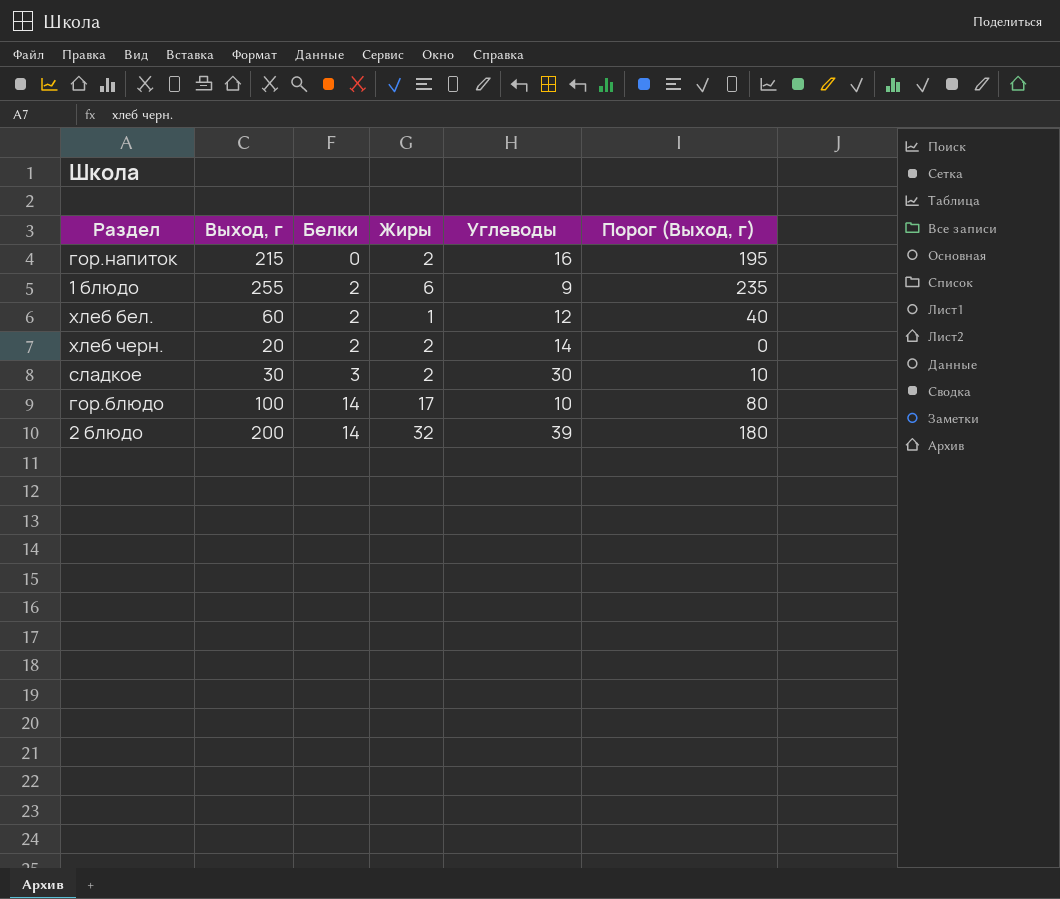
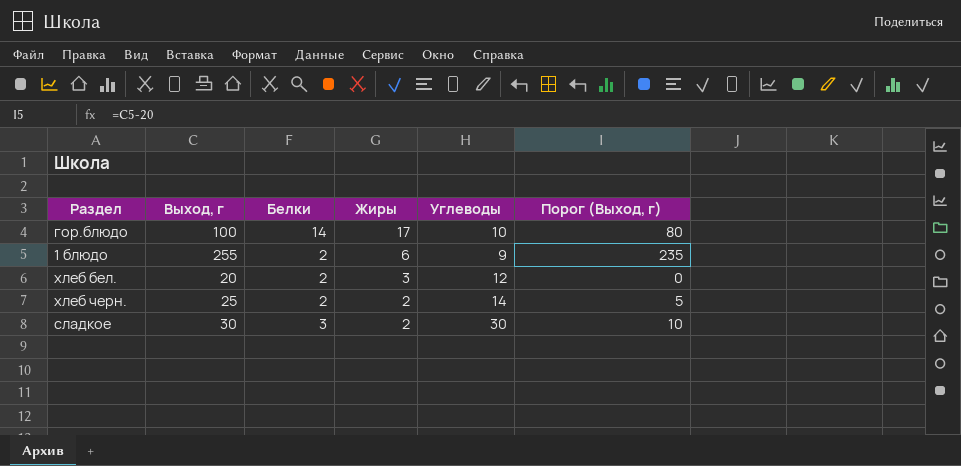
row order: Белки ascending -> Жиры descending
row гор.напиток: 215 | 0 | 2 | 16 | 195 -> none
row 2 блюдо: 200 | 14 | 32 | 39 | 180 -> none
хлеб бел. | Выход, г: 60 -> 20
хлеб бел. | Жиры: 1 -> 3
хлеб бел. | Порог (Выход, г): 40 -> 0
хлеб черн. | Выход, г: 20 -> 25
хлеб черн. | Порог (Выход, г): 0 -> 5

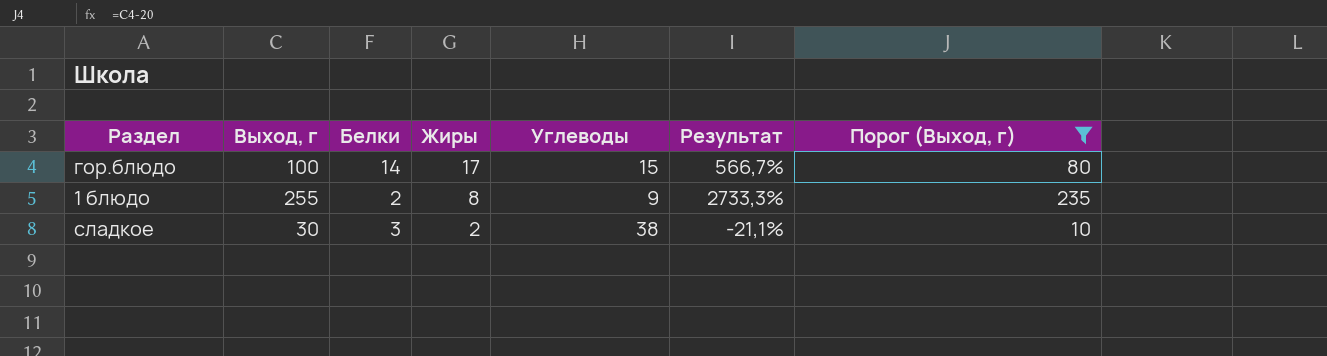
filter: none -> Порог (Выход, г) >= 10
column Результат | formula: none -> ([Выход, г] - [Углеводы]) / [Углеводы]
гор.блюдо | Углеводы: 10 -> 15
1 блюдо | Жиры: 6 -> 8
сладкое | Углеводы: 30 -> 38

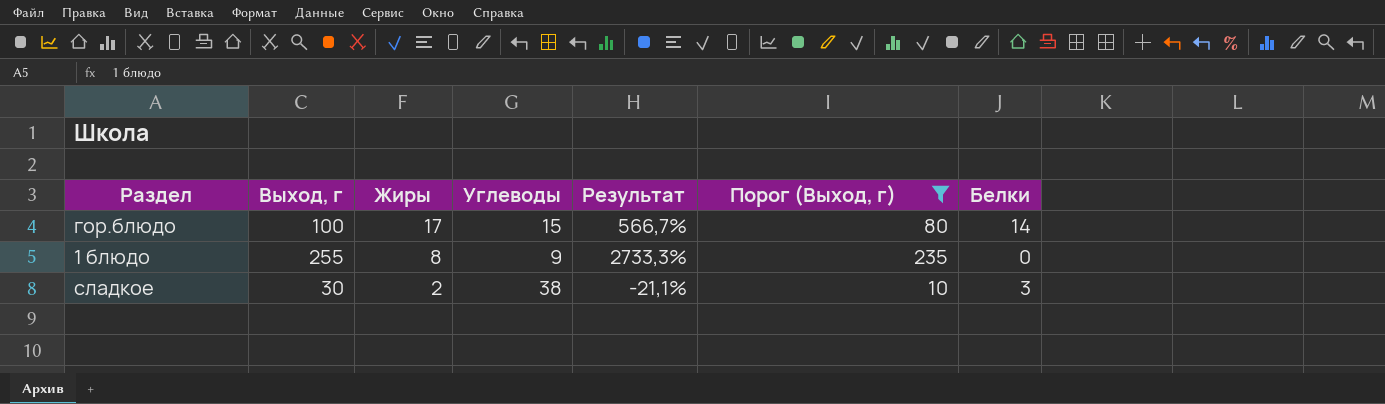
column Белки | position: 3 -> 7
1 блюдо | Белки: 2 -> 0

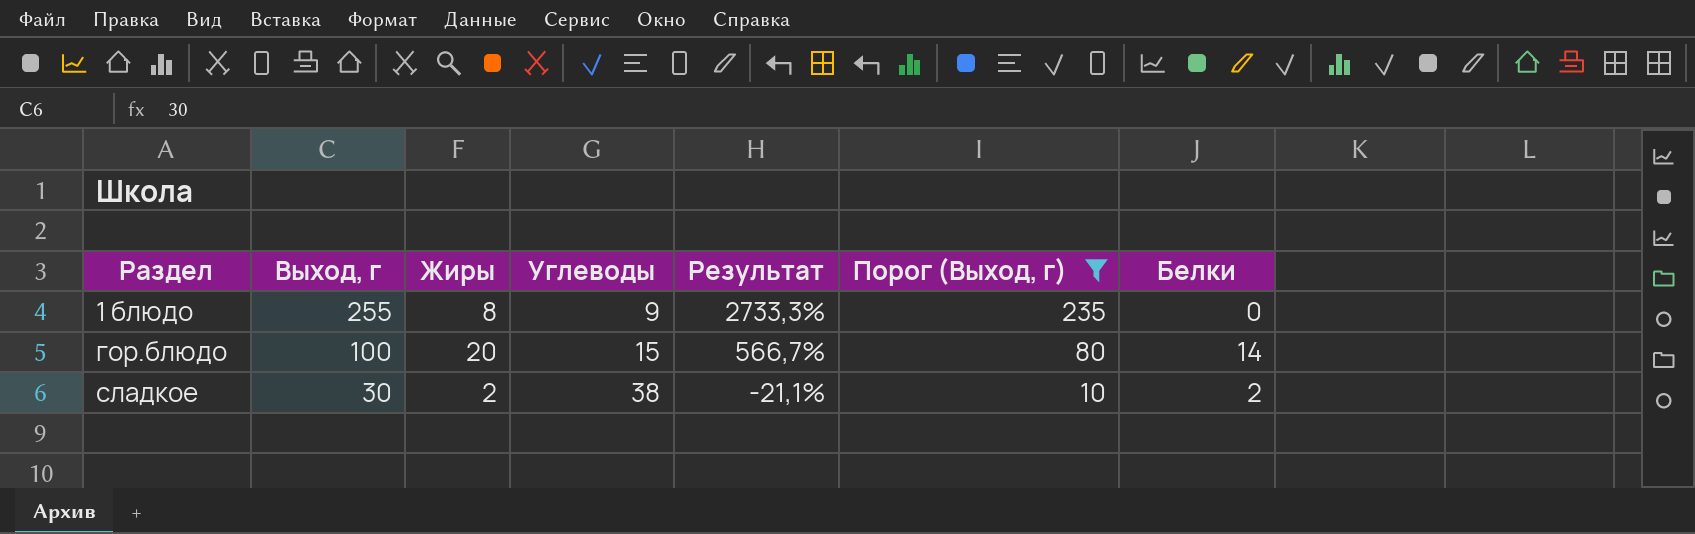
row order: Жиры descending -> Раздел ascending
гор.блюдо | Жиры: 17 -> 20
сладкое | Белки: 3 -> 2

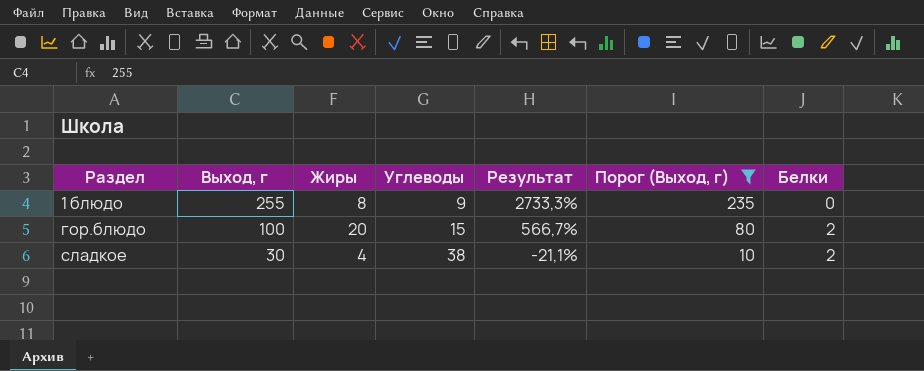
гор.блюдо | Белки: 14 -> 2
сладкое | Жиры: 2 -> 4

